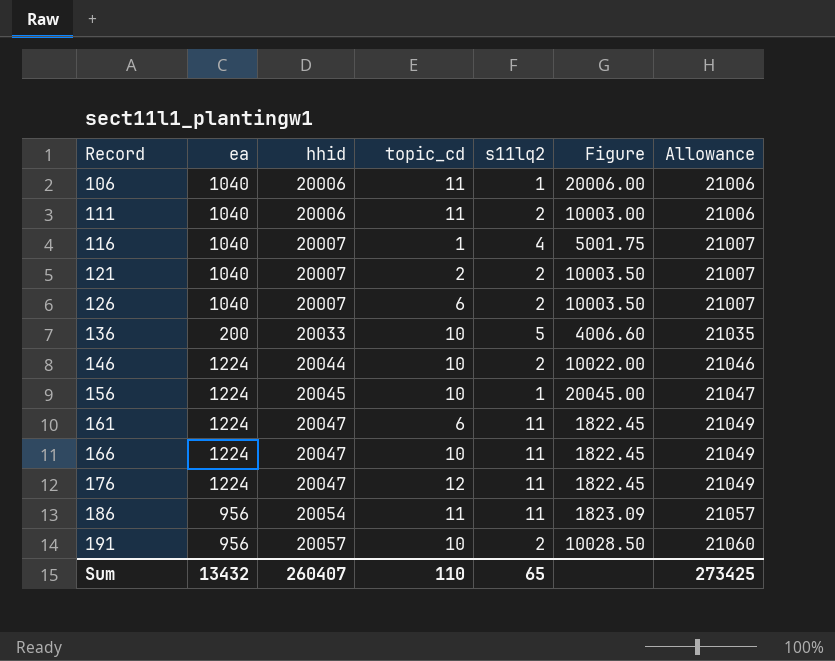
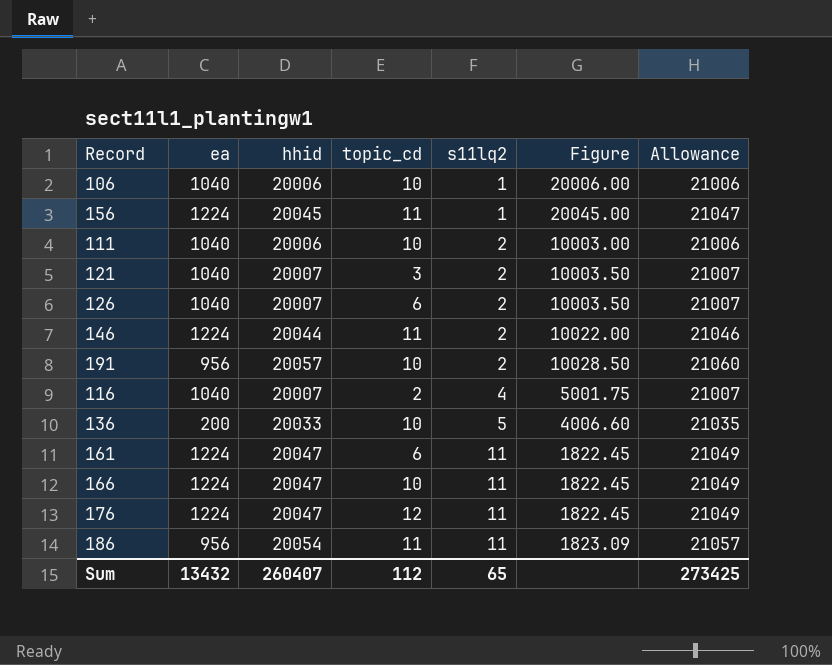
row order: Record ascending -> s11lq2 ascending
106 | topic_cd: 11 -> 10
156 | topic_cd: 10 -> 11
111 | topic_cd: 11 -> 10
121 | topic_cd: 2 -> 3
146 | topic_cd: 10 -> 11
116 | topic_cd: 1 -> 2
Sum | topic_cd: 110 -> 112

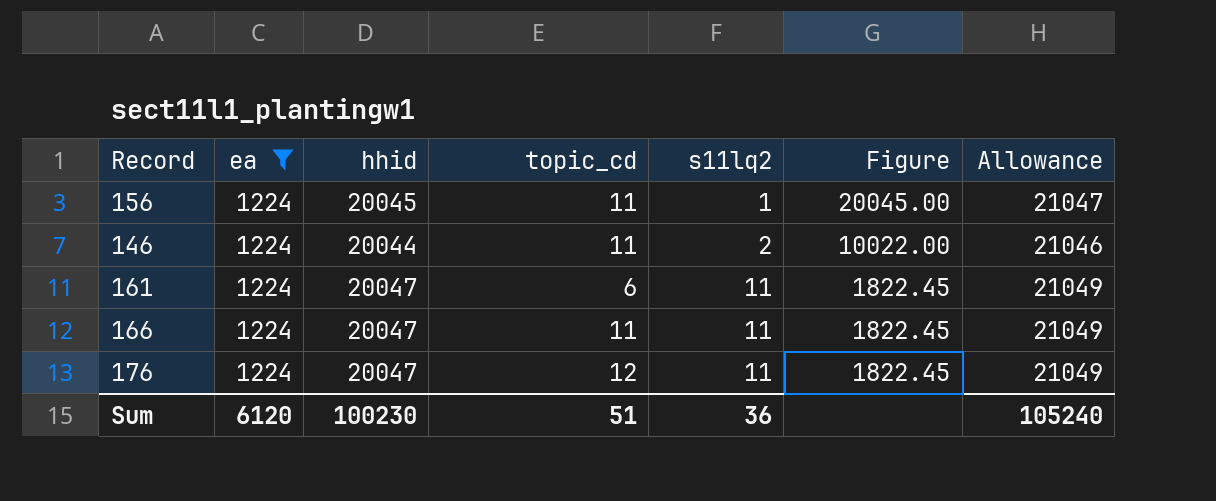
filter: none -> ea = 1224
166 | topic_cd: 10 -> 11
Sum | ea: 13432 -> 6120
Sum | hhid: 260407 -> 100230
Sum | topic_cd: 112 -> 51
Sum | s11lq2: 65 -> 36
Sum | Allowance: 273425 -> 105240

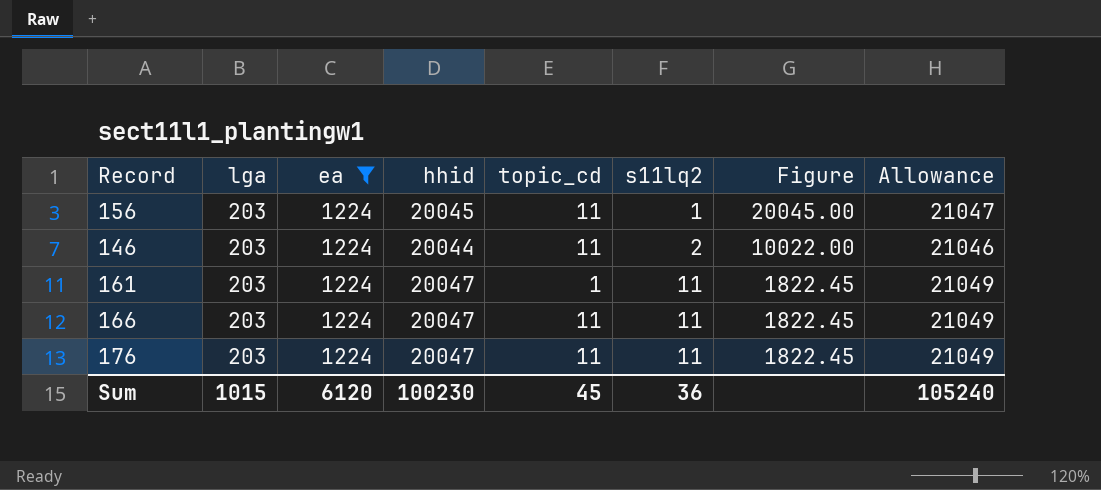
column lga | position: none -> 2
161 | topic_cd: 6 -> 1
176 | topic_cd: 12 -> 11
Sum | topic_cd: 51 -> 45

